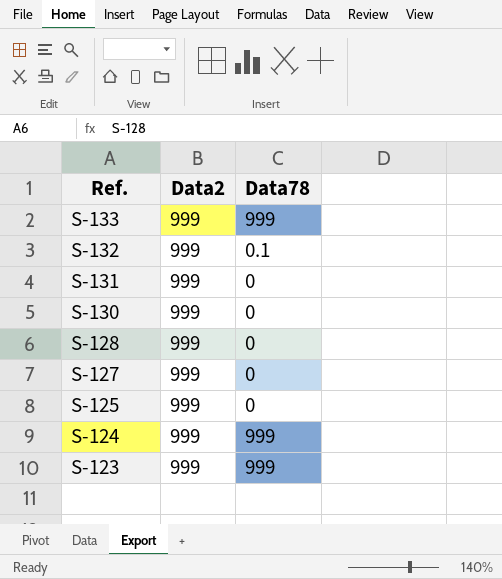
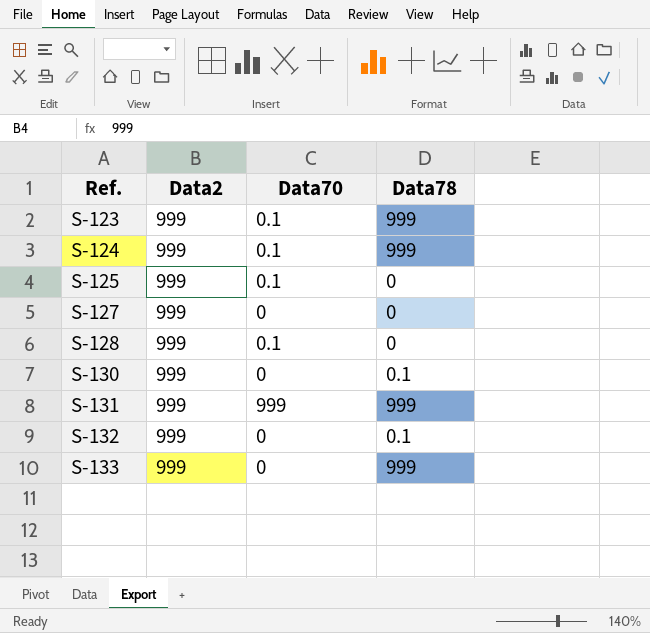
row order: Ref. descending -> Ref. ascending
column Data70 | position: none -> 3
S-130 | Data78: 0 -> 0.1
S-131 | Data78: 0 -> 999

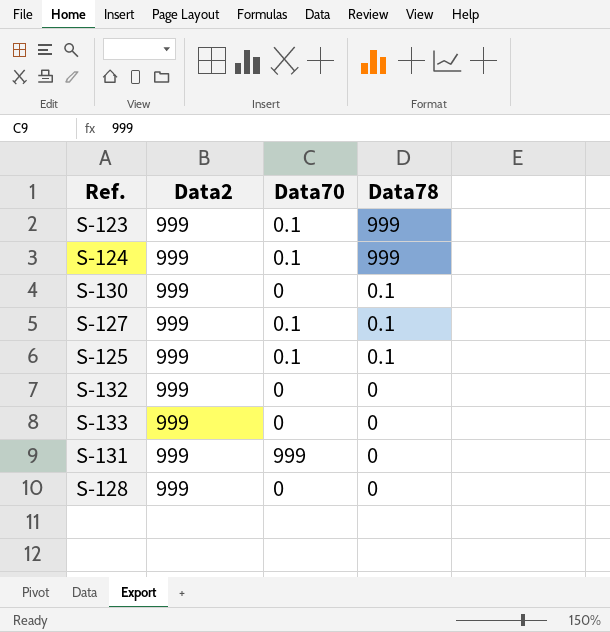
row order: Ref. ascending -> Data78 descending
S-127 | Data70: 0 -> 0.1
S-127 | Data78: 0 -> 0.1
S-125 | Data78: 0 -> 0.1
S-132 | Data78: 0.1 -> 0
S-133 | Data78: 999 -> 0
S-131 | Data78: 999 -> 0
S-128 | Data70: 0.1 -> 0

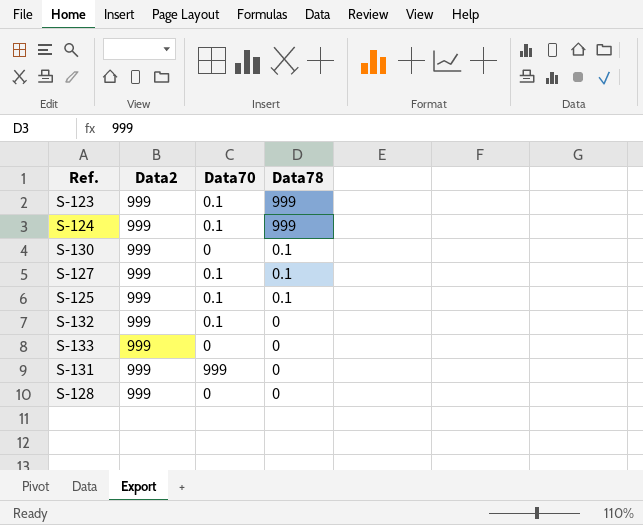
S-132 | Data70: 0 -> 0.1

